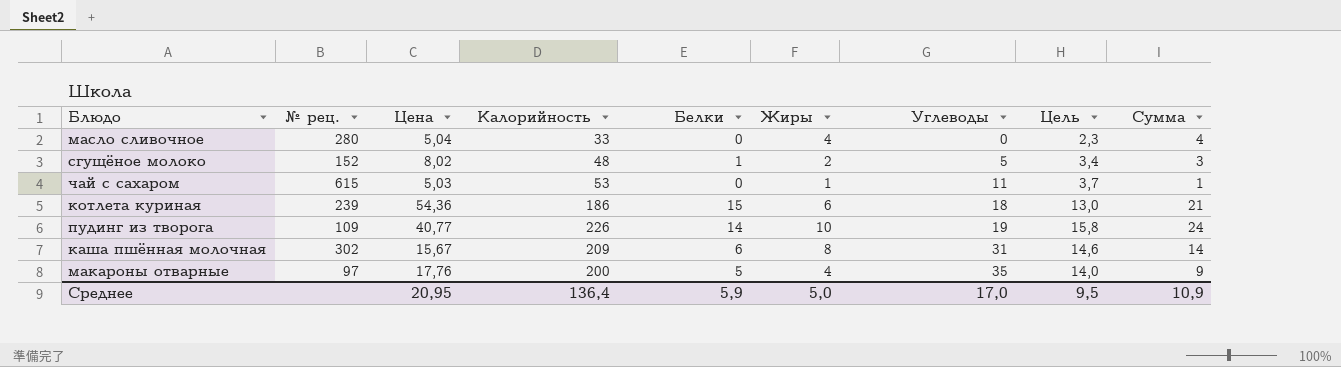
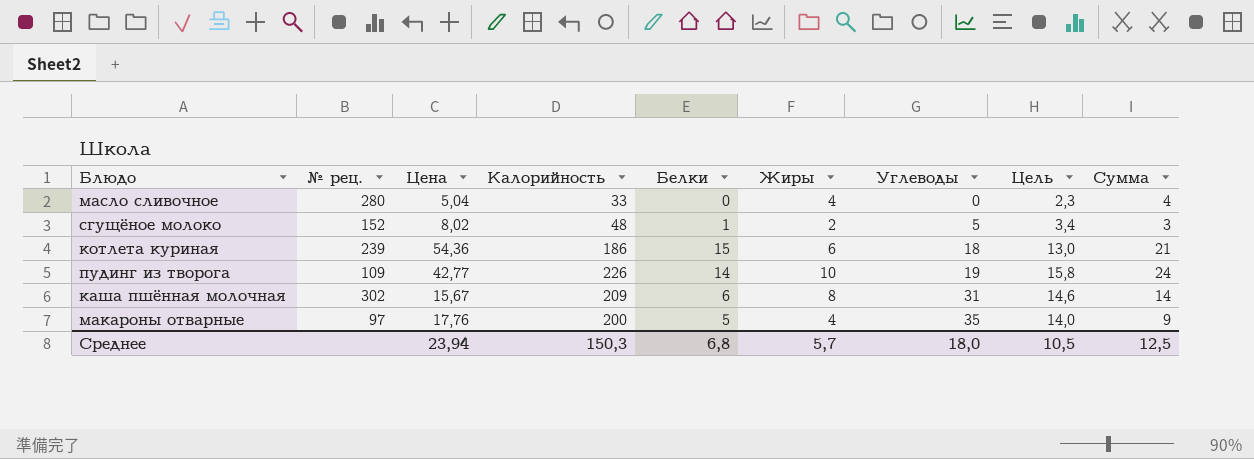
row чай с сахаром: 615 | 5,03 | 53 | 0 | 1 | 11 | 3,7 | 1 -> none
пудинг из творога | Цена: 40,77 -> 42,77
Среднее | Цена: 20,95 -> 23,94
Среднее | Калорийность: 136,4 -> 150,3
Среднее | Белки: 5,9 -> 6,8
Среднее | Жиры: 5,0 -> 5,7
Среднее | Углеводы: 17,0 -> 18,0
Среднее | Цель: 9,5 -> 10,5
Среднее | Сумма: 10,9 -> 12,5

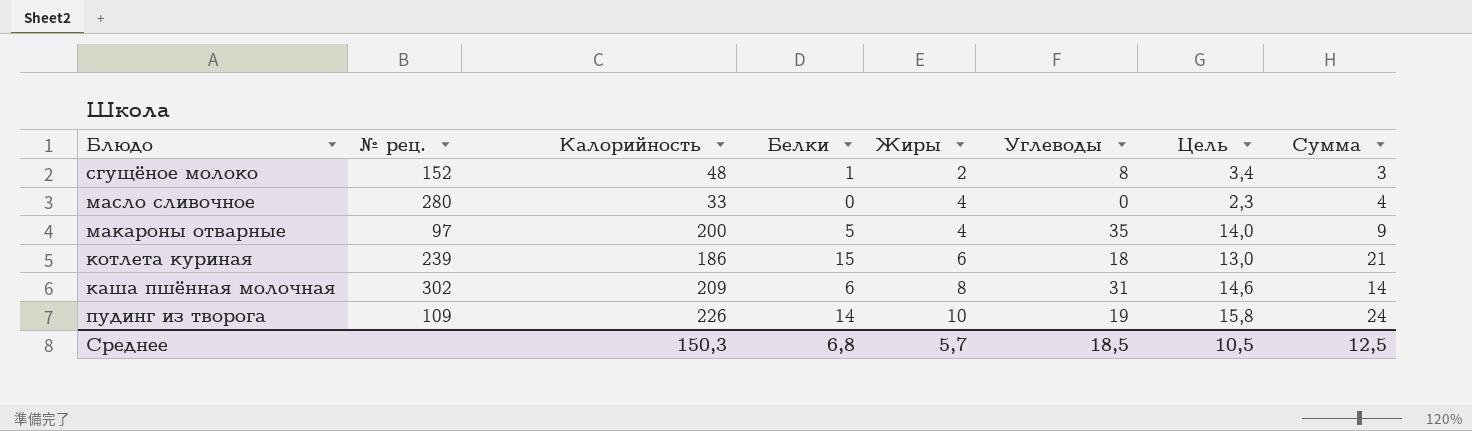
row order: Углеводы ascending -> Жиры ascending
column Цена | position: 3 -> none
сгущёное молоко | Углеводы: 5 -> 8
Среднее | Углеводы: 18,0 -> 18,5

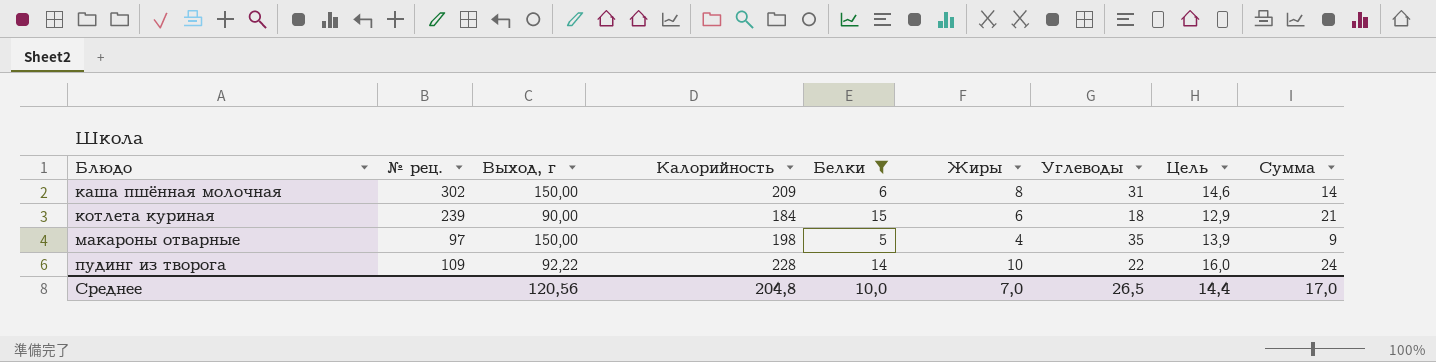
filter: none -> Белки >= 5
row order: Жиры ascending -> Блюдо ascending
column Выход, г | position: none -> 3
котлета куриная | Калорийность: 186 -> 184
котлета куриная | Цель: 13,0 -> 12,9
макароны отварные | Калорийность: 200 -> 198
макароны отварные | Цель: 14,0 -> 13,9
пудинг из творога | Калорийность: 226 -> 228
пудинг из творога | Углеводы: 19 -> 22
пудинг из творога | Цель: 15,8 -> 16,0
Среднее | Калорийность: 150,3 -> 204,8
Среднее | Белки: 6,8 -> 10,0
Среднее | Жиры: 5,7 -> 7,0
Среднее | Углеводы: 18,5 -> 26,5
Среднее | Цель: 10,5 -> 14,4
Среднее | Сумма: 12,5 -> 17,0

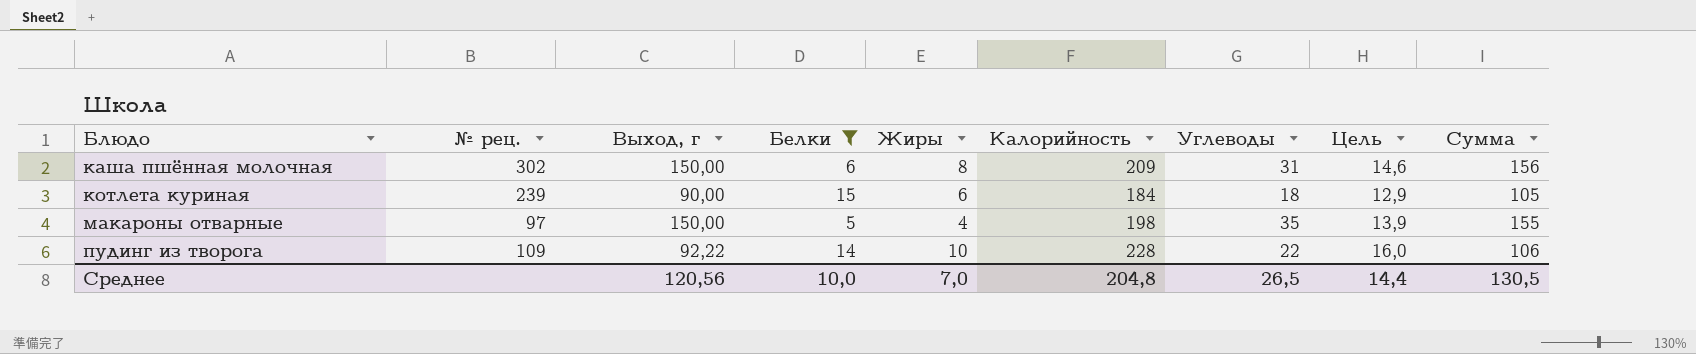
column Калорийность | position: 4 -> 6
column Сумма | formula: [Белки] + [Жиры] -> [Выход, г] + [Белки]
Среднее | Сумма: 17,0 -> 130,5

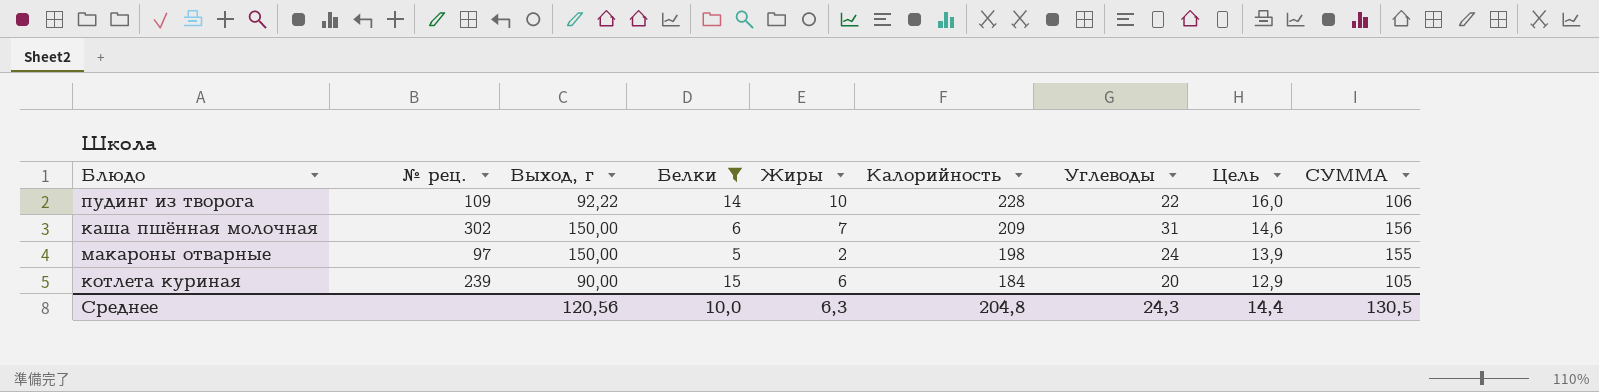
row order: Блюдо ascending -> Калорийность descending
column name: Сумма -> СУММА
каша пшённая молочная | Жиры: 8 -> 7
макароны отварные | Жиры: 4 -> 2
макароны отварные | Углеводы: 35 -> 24
котлета куриная | Углеводы: 18 -> 20
Среднее | Жиры: 7,0 -> 6,3
Среднее | Углеводы: 26,5 -> 24,3

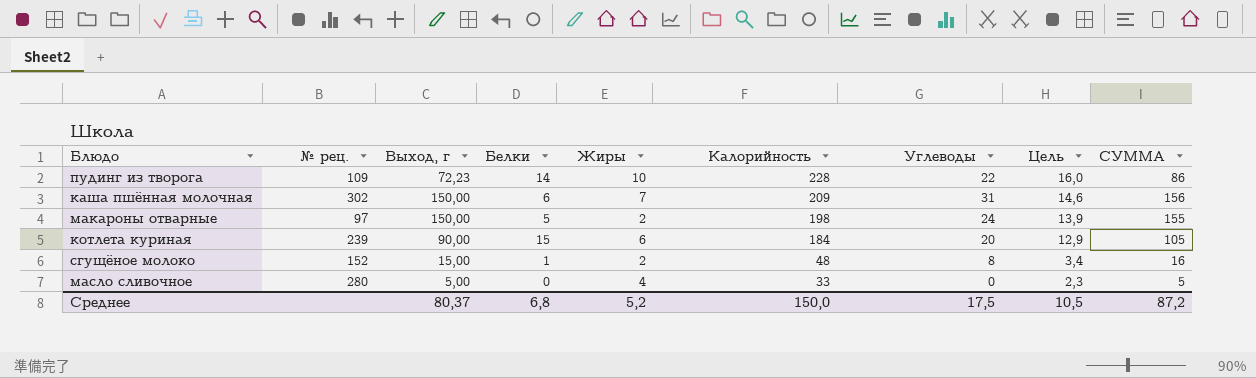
filter: Белки >= 5 -> none
пудинг из творога | Выход, г: 92,22 -> 72,23
пудинг из творога | СУММА: 106 -> 86
Среднее | Выход, г: 120,56 -> 80,37
Среднее | Белки: 10,0 -> 6,8
Среднее | Жиры: 6,3 -> 5,2
Среднее | Калорийность: 204,8 -> 150,0
Среднее | Углеводы: 24,3 -> 17,5
Среднее | Цель: 14,4 -> 10,5
Среднее | СУММА: 130,5 -> 87,2

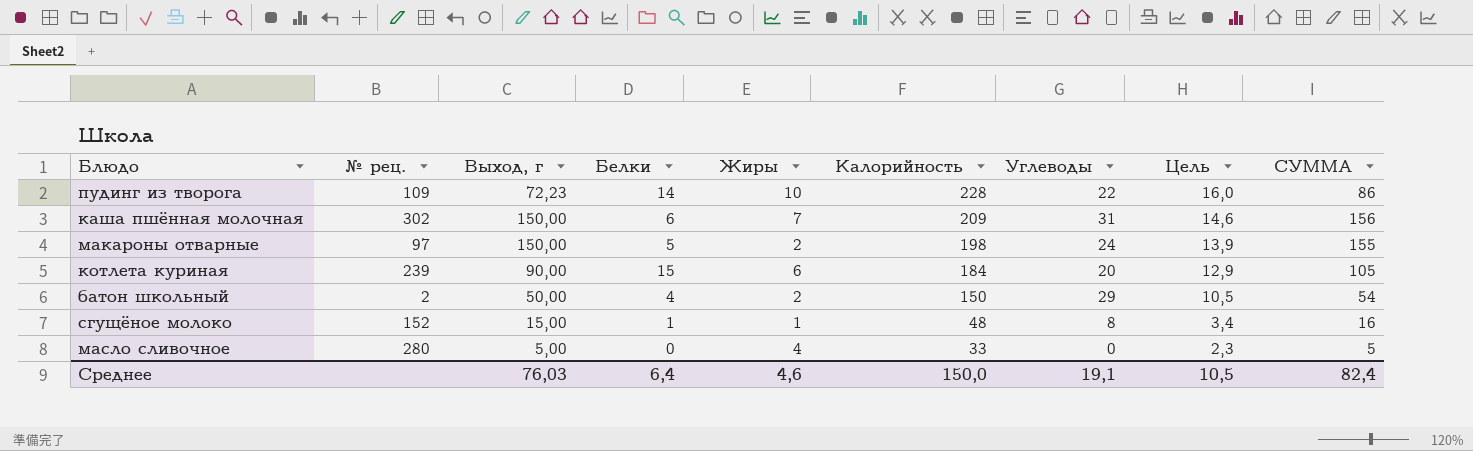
row батон школьный: none -> 2 | 50,00 | 4 | 2 | 150 | 29 | 10,5 | 54
сгущёное молоко | Жиры: 2 -> 1
Среднее | Выход, г: 80,37 -> 76,03
Среднее | Белки: 6,8 -> 6,4
Среднее | Жиры: 5,2 -> 4,6
Среднее | Углеводы: 17,5 -> 19,1
Среднее | СУММА: 87,2 -> 82,4

